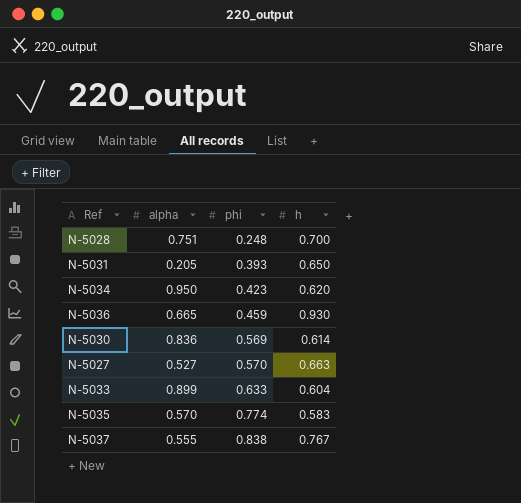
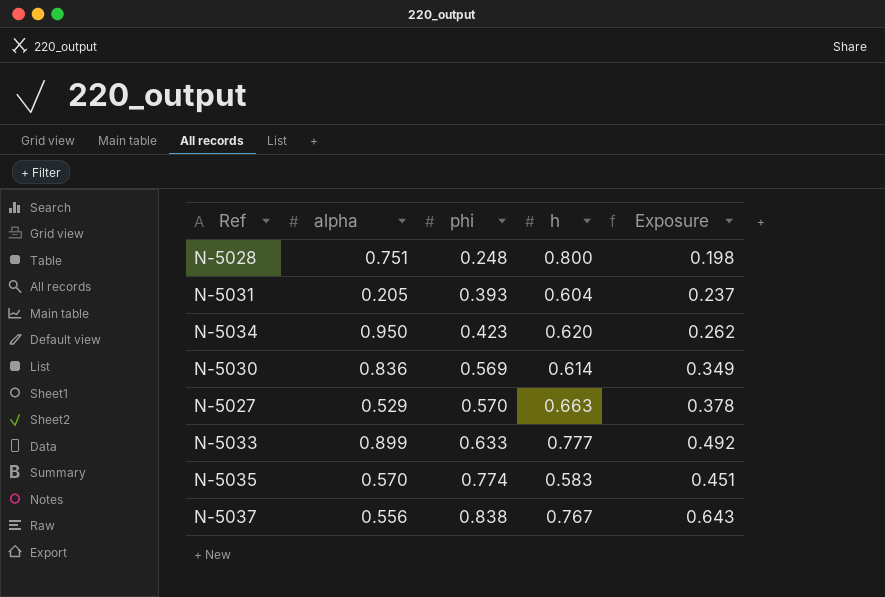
column Exposure | formula: none -> [phi] * [h]
row N-5036: 0.665 | 0.459 | 0.930 -> none
N-5028 | h: 0.700 -> 0.800
N-5031 | h: 0.650 -> 0.604
N-5027 | alpha: 0.527 -> 0.529
N-5033 | h: 0.604 -> 0.777
N-5037 | alpha: 0.555 -> 0.556

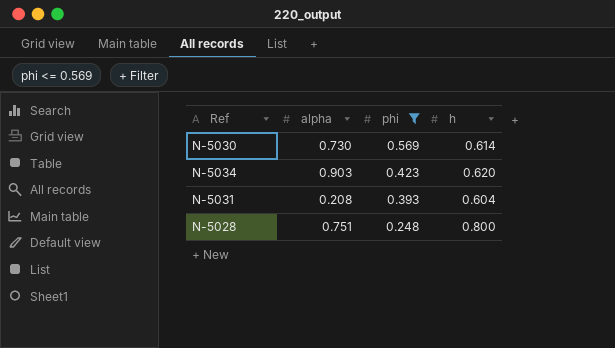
filter: none -> phi <= 0.569
row order: phi ascending -> phi descending
column Exposure | formula: [phi] * [h] -> none
N-5030 | alpha: 0.836 -> 0.730
N-5034 | alpha: 0.950 -> 0.903
N-5031 | alpha: 0.205 -> 0.208

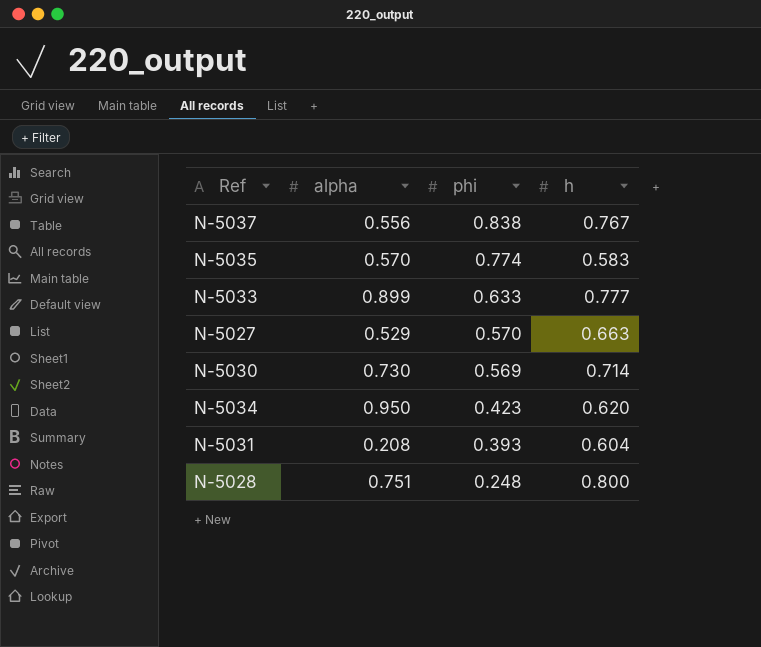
filter: phi <= 0.569 -> none
N-5030 | h: 0.614 -> 0.714
N-5034 | alpha: 0.903 -> 0.950

